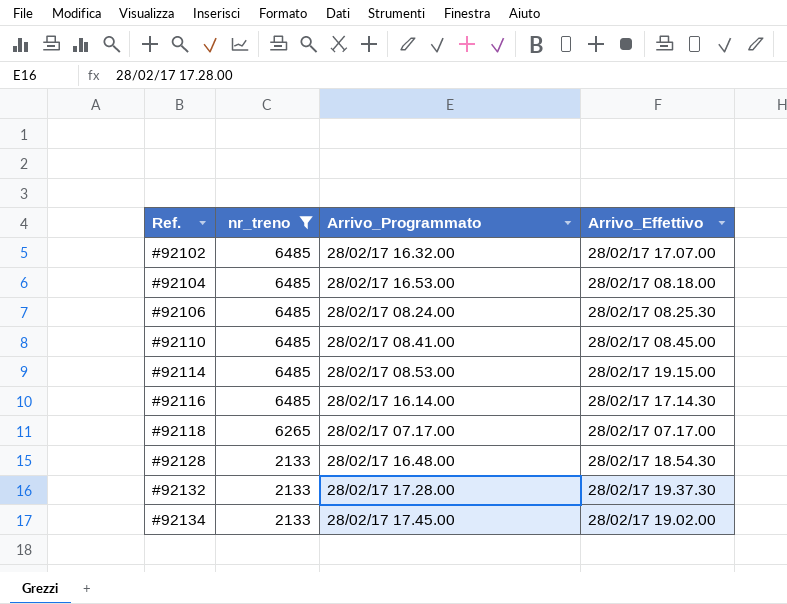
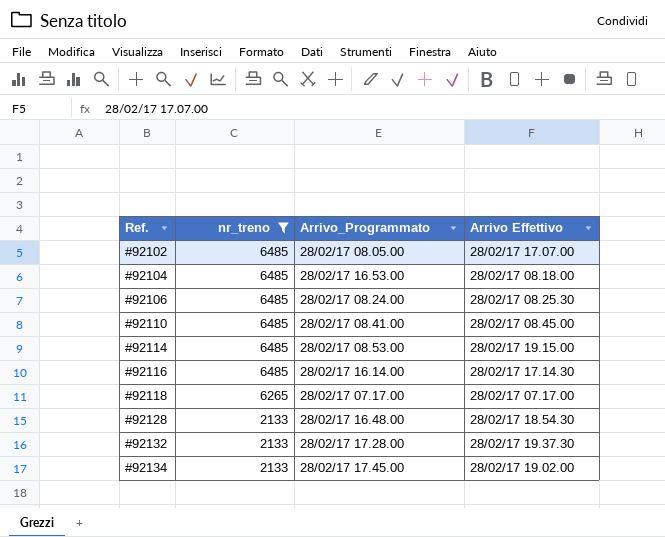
column name: Arrivo_Effettivo -> Arrivo Effettivo
#92102 | Arrivo_Programmato: 28/02/17 16.32.00 -> 28/02/17 08.05.00

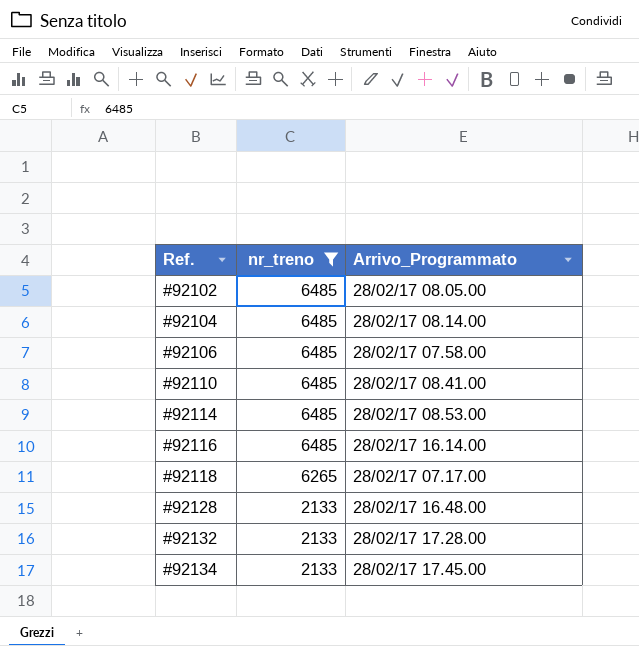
column Arrivo Effettivo | position: 4 -> none
#92104 | Arrivo_Programmato: 28/02/17 16.53.00 -> 28/02/17 08.14.00
#92106 | Arrivo_Programmato: 28/02/17 08.24.00 -> 28/02/17 07.58.00

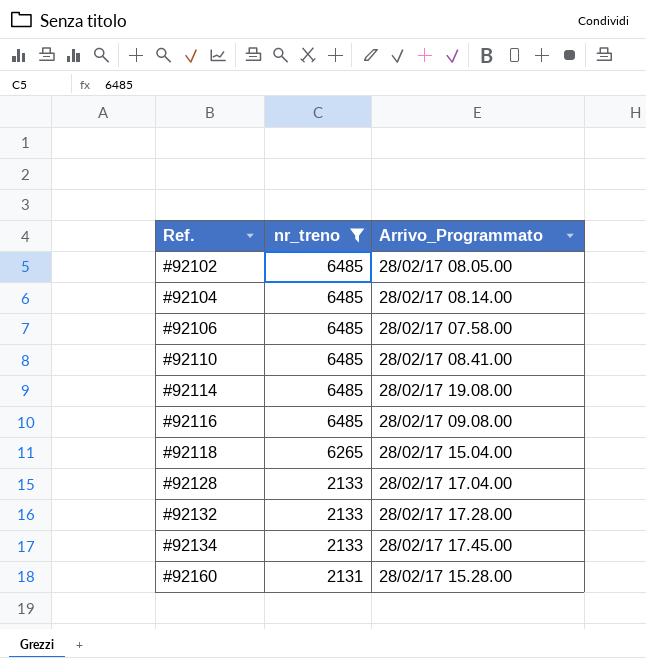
#92114 | Arrivo_Programmato: 28/02/17 08.53.00 -> 28/02/17 19.08.00
#92116 | Arrivo_Programmato: 28/02/17 16.14.00 -> 28/02/17 09.08.00
#92118 | Arrivo_Programmato: 28/02/17 07.17.00 -> 28/02/17 15.04.00
#92128 | Arrivo_Programmato: 28/02/17 16.48.00 -> 28/02/17 17.04.00
row #92160: none -> 2131 | 28/02/17 15.28.00

